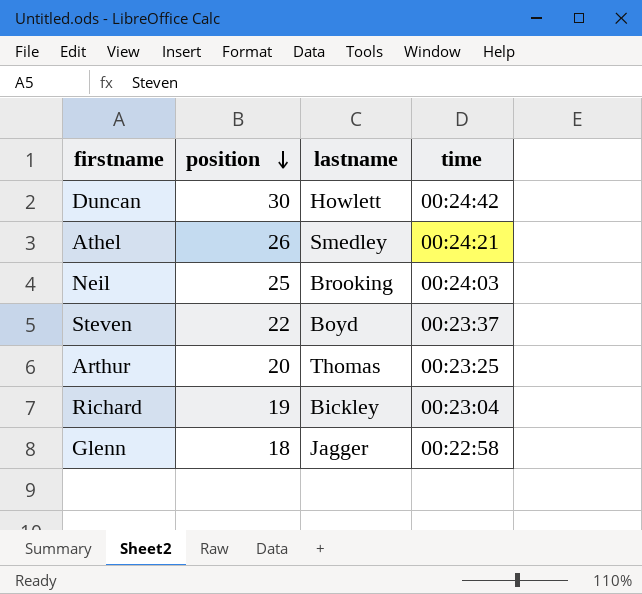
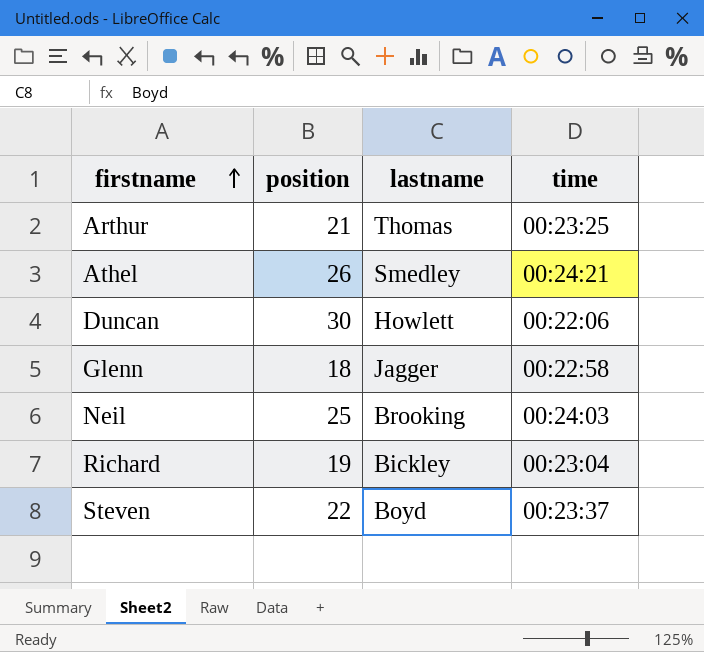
row order: position descending -> firstname ascending
Arthur | position: 20 -> 21
Duncan | time: 00:24:42 -> 00:22:06

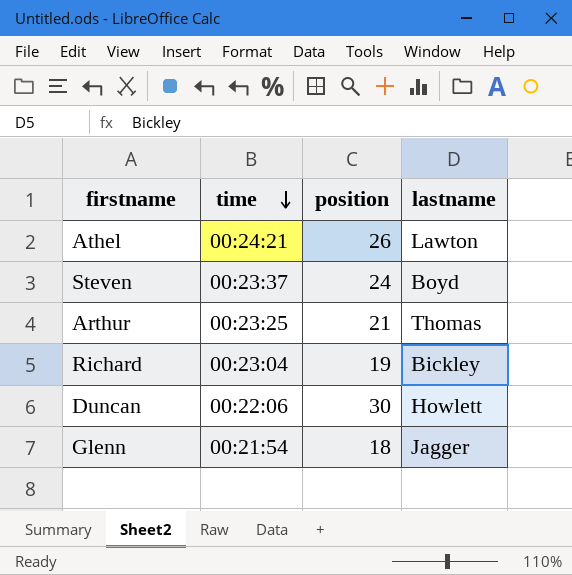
row order: firstname ascending -> time descending
column time | position: 4 -> 2
row Neil: 25 | Brooking | 00:24:03 -> none
Athel | lastname: Smedley -> Lawton
Steven | position: 22 -> 24
Glenn | time: 00:22:58 -> 00:21:54

